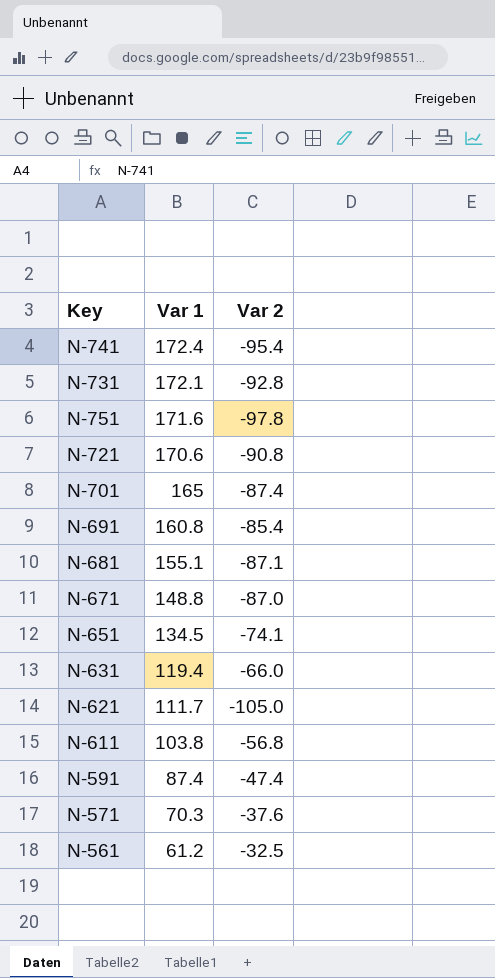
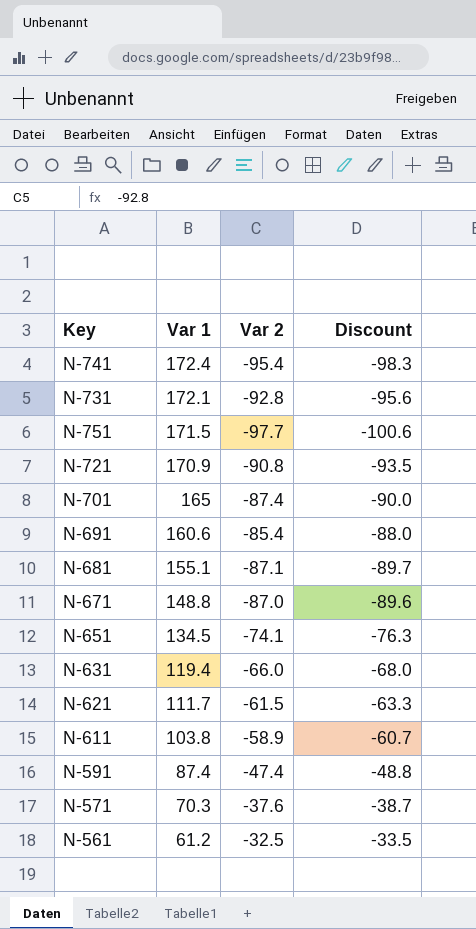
column Discount | formula: none -> [Var 2] * 1.03
N-751 | Var 1: 171.6 -> 171.5
N-751 | Var 2: -97.8 -> -97.7
N-721 | Var 1: 170.6 -> 170.9
N-691 | Var 1: 160.8 -> 160.6
N-621 | Var 2: -105.0 -> -61.5
N-611 | Var 2: -56.8 -> -58.9

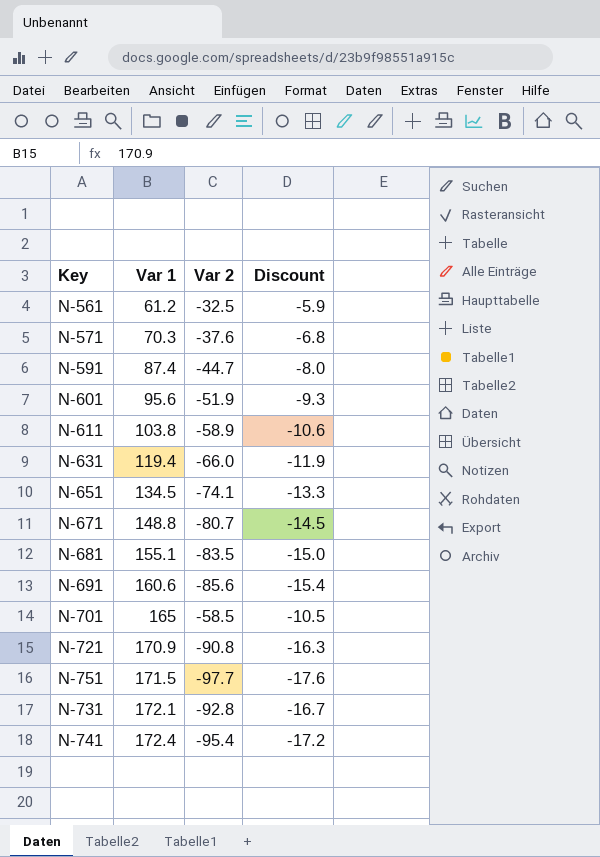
row order: Var 1 descending -> Var 1 ascending
column Discount | formula: [Var 2] * 1.03 -> [Var 2] * 0.18
row N-621: 111.7 | -61.5 | -63.3 -> none
N-591 | Var 2: -47.4 -> -44.7
row N-601: none -> 95.6 | -51.9 | -9.3
N-671 | Var 2: -87.0 -> -80.7
N-681 | Var 2: -87.1 -> -83.5
N-691 | Var 2: -85.4 -> -85.6
N-701 | Var 2: -87.4 -> -58.5

